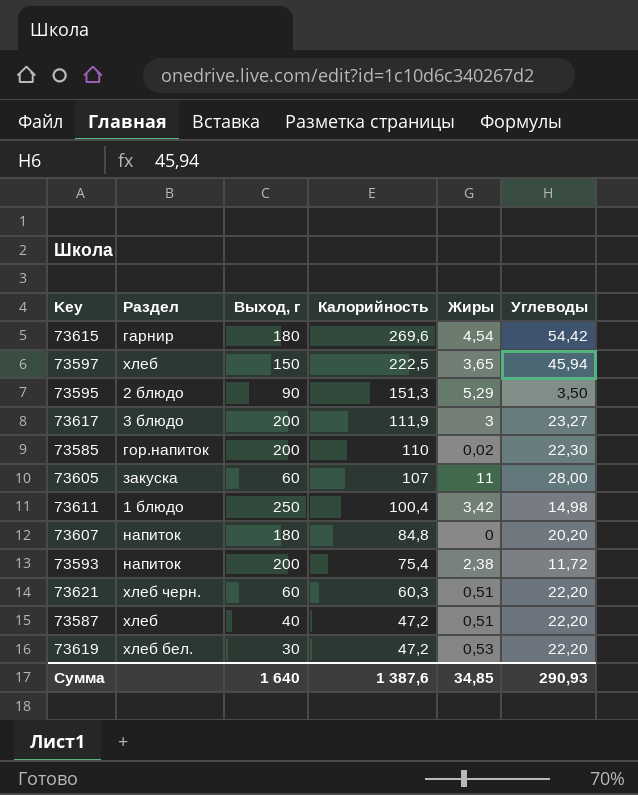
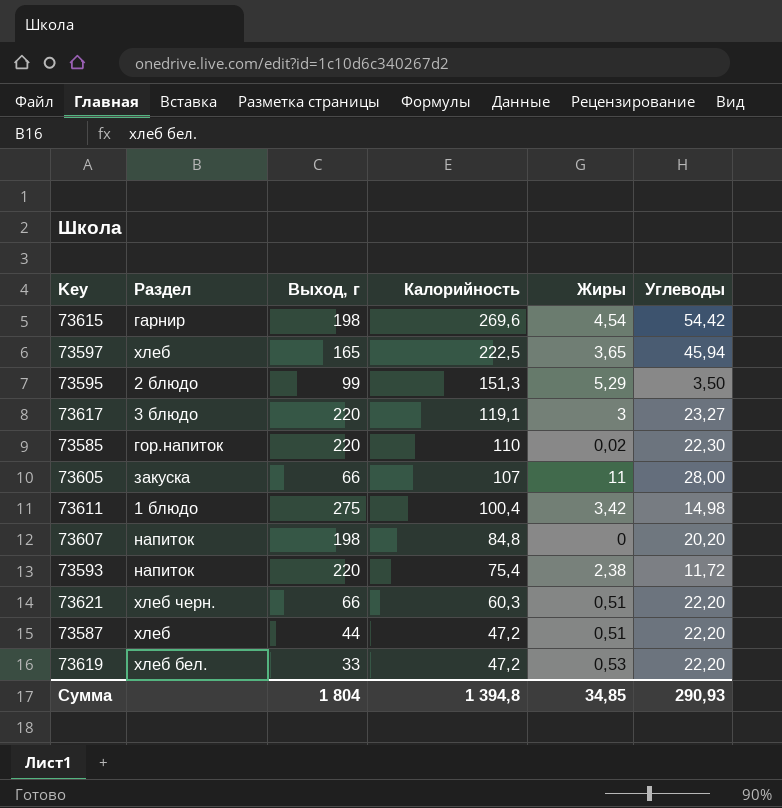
73615 | Выход, г: 180 -> 198
73597 | Выход, г: 150 -> 165
73595 | Выход, г: 90 -> 99
73617 | Выход, г: 200 -> 220
73617 | Калорийность: 111,9 -> 119,1
73585 | Выход, г: 200 -> 220
73605 | Выход, г: 60 -> 66
73611 | Выход, г: 250 -> 275
73607 | Выход, г: 180 -> 198
73593 | Выход, г: 200 -> 220
73621 | Выход, г: 60 -> 66
73587 | Выход, г: 40 -> 44
73619 | Выход, г: 30 -> 33
Сумма | Выход, г: 1 640 -> 1 804
Сумма | Калорийность: 1 387,6 -> 1 394,8

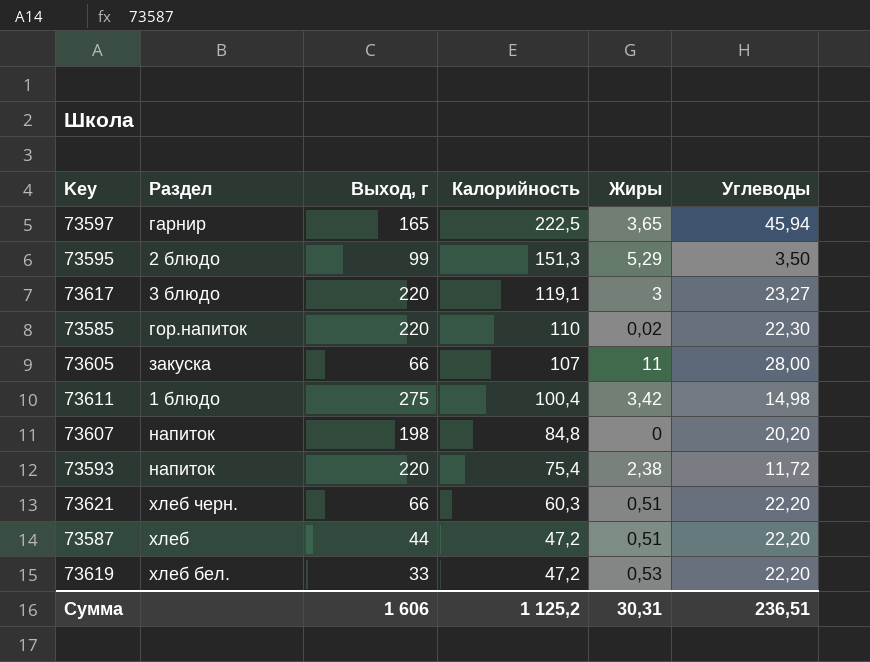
row 73615: гарнир | 198 | 269,6 | 4,54 | 54,42 -> none
73597 | Раздел: хлеб -> гарнир
Сумма | Выход, г: 1 804 -> 1 606
Сумма | Калорийность: 1 394,8 -> 1 125,2
Сумма | Жиры: 34,85 -> 30,31
Сумма | Углеводы: 290,93 -> 236,51

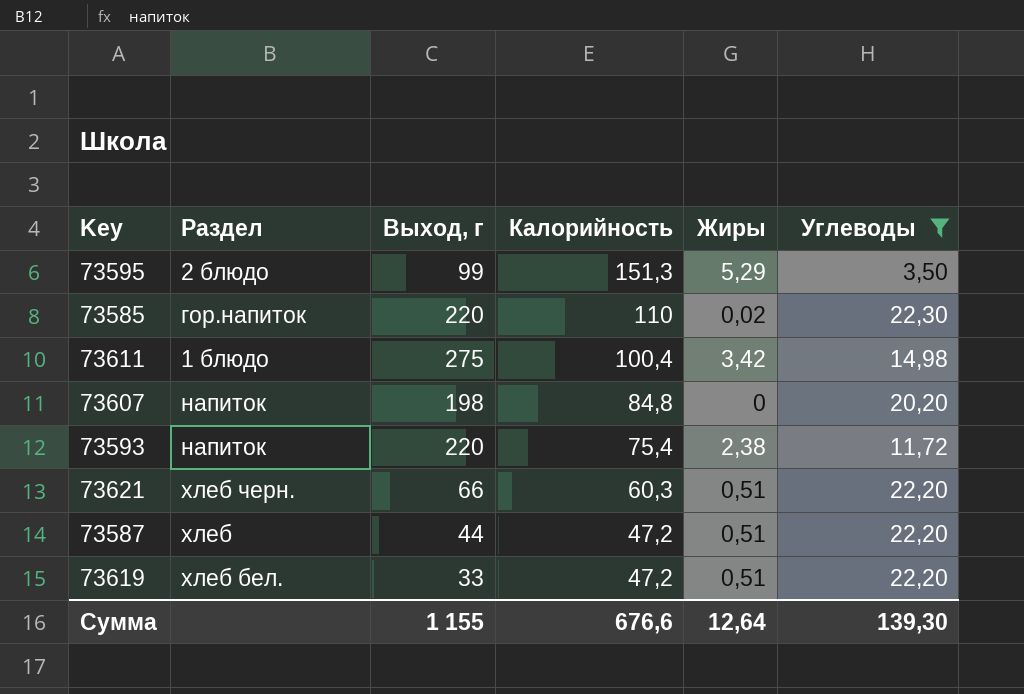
filter: none -> Углеводы <= 22,30
73619 | Жиры: 0,53 -> 0,51
Сумма | Выход, г: 1 606 -> 1 155
Сумма | Калорийность: 1 125,2 -> 676,6
Сумма | Жиры: 30,31 -> 12,64
Сумма | Углеводы: 236,51 -> 139,30

